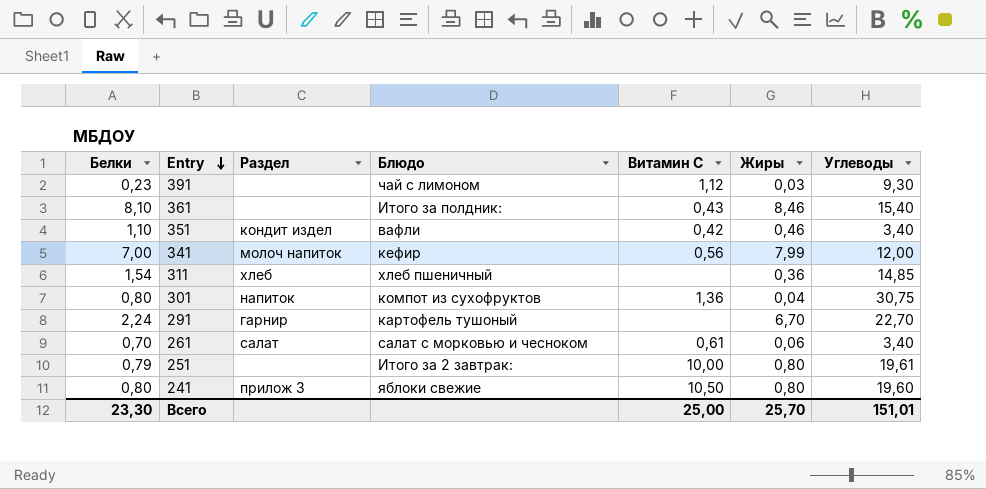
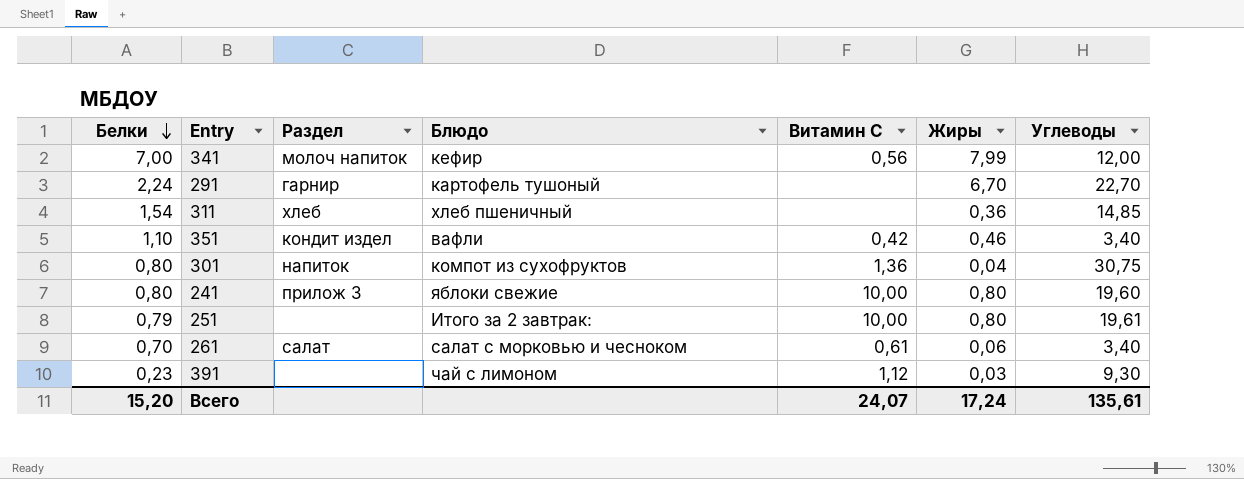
row order: Entry descending -> Белки descending
row 361: 8,10 | none | Итого за полдник: | 0,43 | 8,46 | 15,40 -> none
241 | Витамин С: 10,50 -> 10,00
Всего | Белки: 23,30 -> 15,20
Всего | Витамин С: 25,00 -> 24,07
Всего | Жиры: 25,70 -> 17,24
Всего | Углеводы: 151,01 -> 135,61

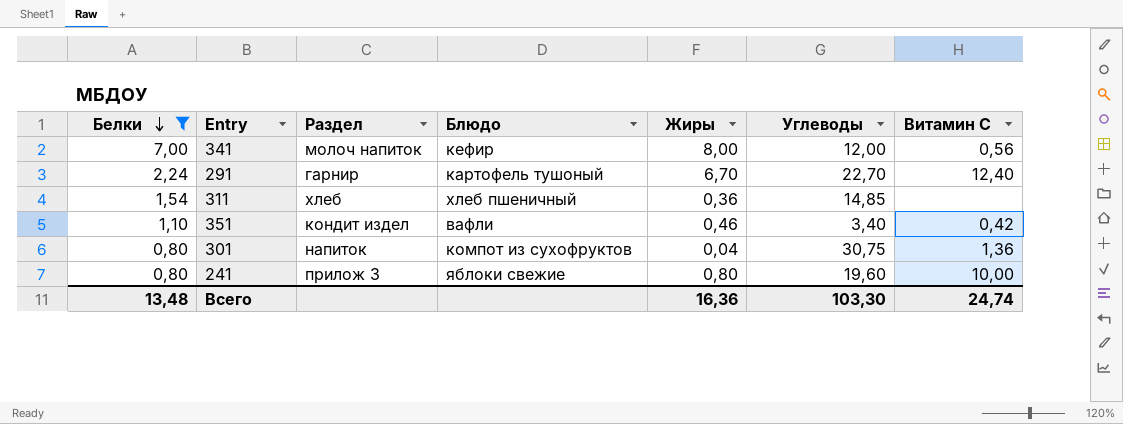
filter: none -> Белки >= 0,80
column Витамин С | position: 5 -> 7
341 | Жиры: 7,99 -> 8,00
291 | Витамин С: none -> 12,40
Всего | Белки: 15,20 -> 13,48
Всего | Жиры: 17,24 -> 16,36
Всего | Углеводы: 135,61 -> 103,30
Всего | Витамин С: 24,07 -> 24,74

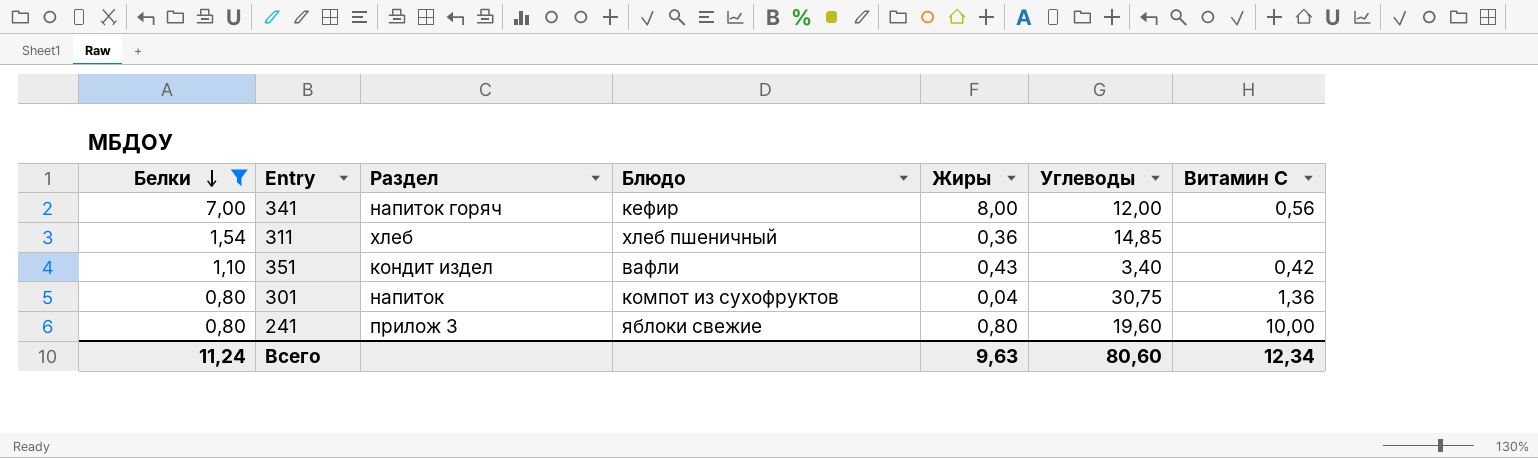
row 291: 2,24 | гарнир | картофель тушоный | 6,70 | 22,70 | 12,40 -> none
341 | Раздел: молоч напиток -> напиток горяч
351 | Жиры: 0,46 -> 0,43
Всего | Белки: 13,48 -> 11,24
Всего | Жиры: 16,36 -> 9,63
Всего | Углеводы: 103,30 -> 80,60
Всего | Витамин С: 24,74 -> 12,34

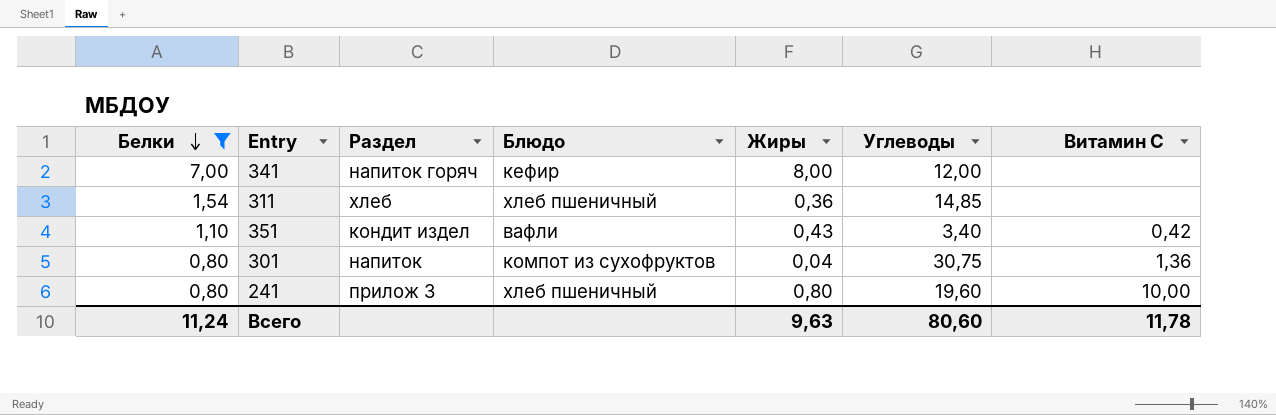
341 | Витамин С: 0,56 -> none
241 | Блюдо: яблоки свежие -> хлеб пшеничный
Всего | Витамин С: 12,34 -> 11,78

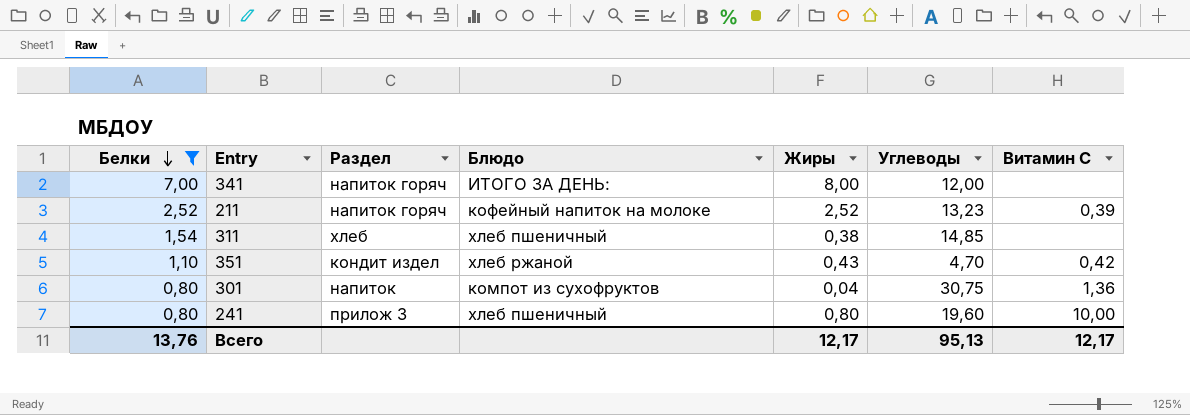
341 | Блюдо: кефир -> ИТОГО ЗА ДЕНЬ:
row 211: none -> 2,52 | напиток горяч | кофейный напиток на молоке | 2,52 | 13,23 | 0,39
311 | Жиры: 0,36 -> 0,38
351 | Блюдо: вафли -> хлеб ржаной
351 | Углеводы: 3,40 -> 4,70
Всего | Белки: 11,24 -> 13,76
Всего | Жиры: 9,63 -> 12,17
Всего | Углеводы: 80,60 -> 95,13
Всего | Витамин С: 11,78 -> 12,17

